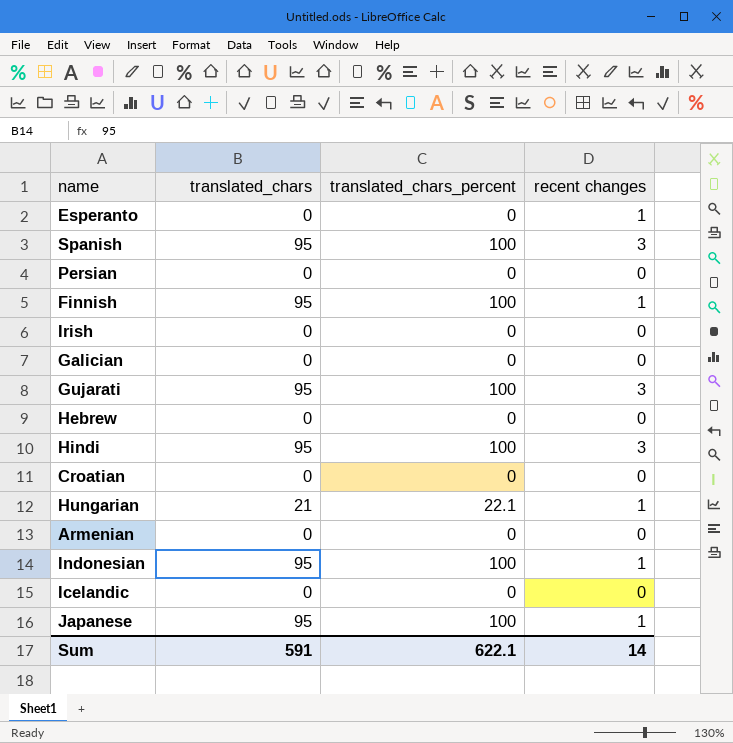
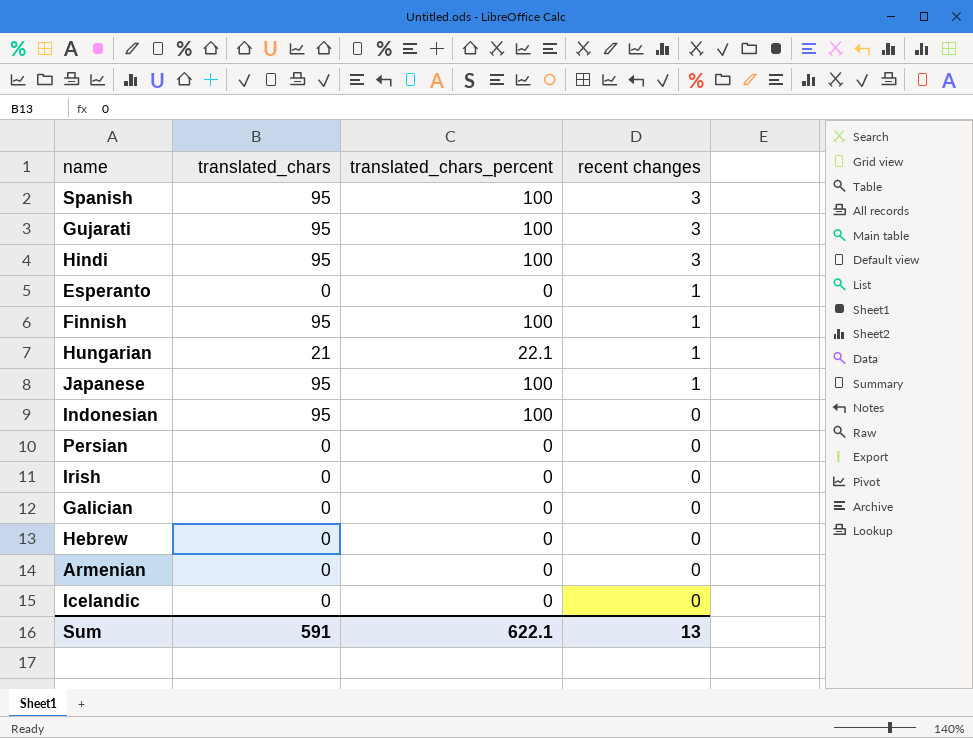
row order: none -> recent changes descending
row Croatian: 0 | 0 | 0 -> none
Indonesian | recent changes: 1 -> 0
Sum | recent changes: 14 -> 13

